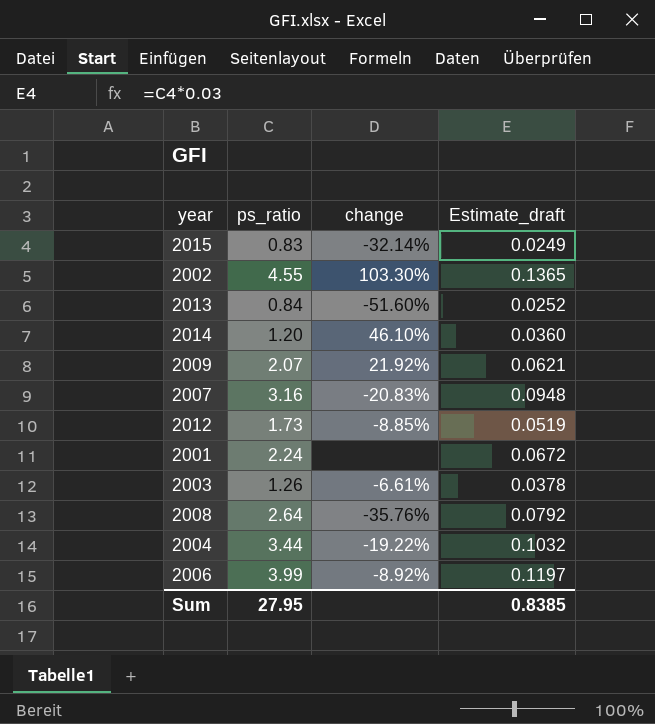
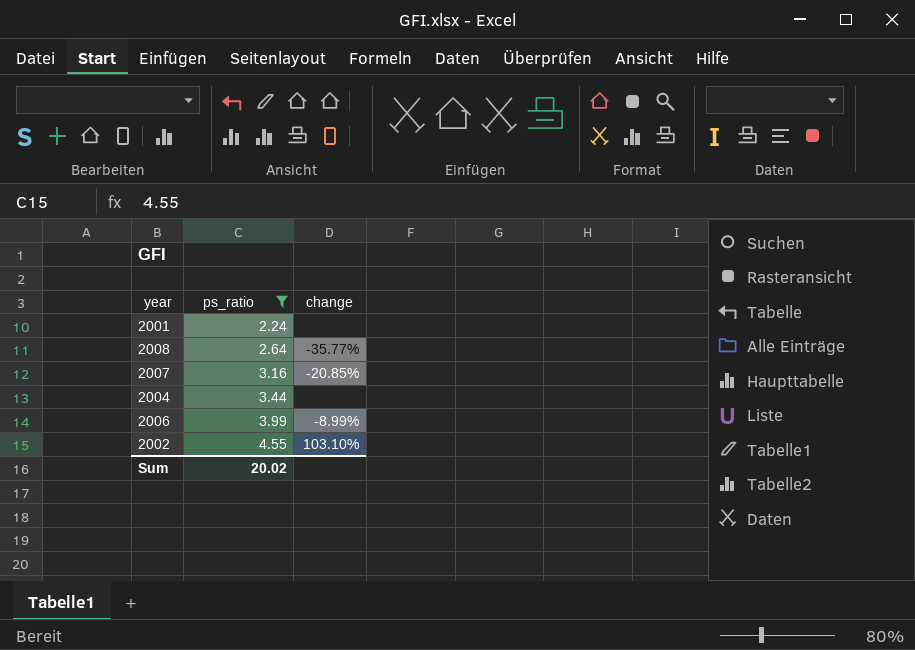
filter: none -> ps_ratio >= 2.24
row order: none -> ps_ratio ascending
column Estimate_draft | formula: [ps_ratio] * 0.03 -> none
2008 | change: -35.76% -> -35.77%
2007 | change: -20.83% -> -20.85%
2004 | change: -19.22% -> none
2006 | change: -8.92% -> -8.99%
2002 | change: 103.30% -> 103.10%
Sum | ps_ratio: 27.95 -> 20.02

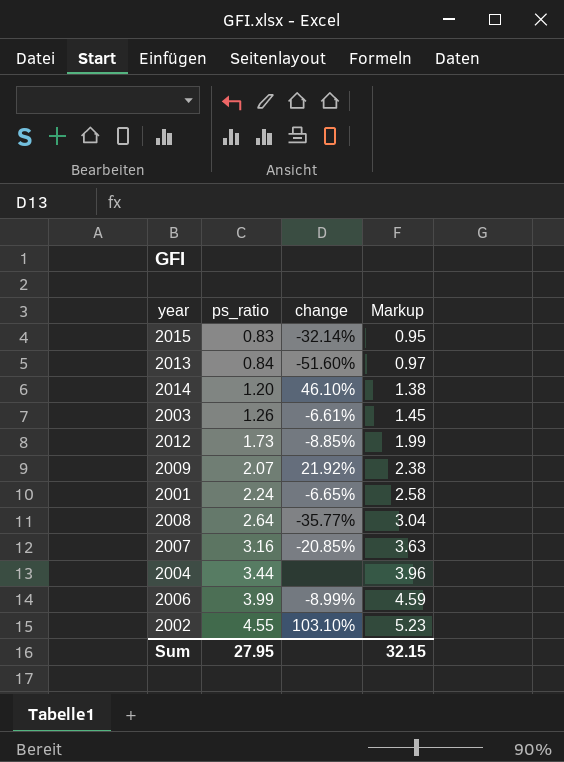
filter: ps_ratio >= 2.24 -> none
column Markup | formula: none -> [ps_ratio] * 1.15
2001 | change: none -> -6.65%
Sum | ps_ratio: 20.02 -> 27.95

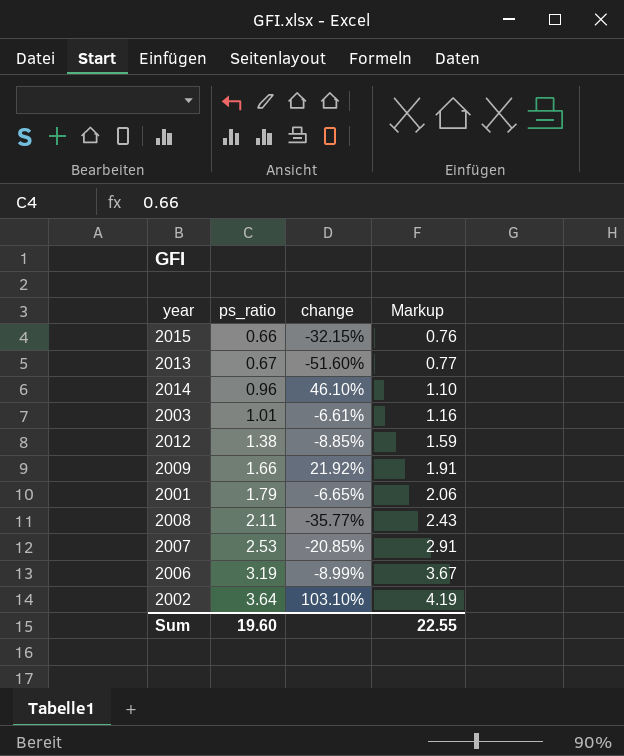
row 2004: 3.44 | none | 3.96 -> none
2015 | ps_ratio: 0.83 -> 0.66
2015 | change: -32.14% -> -32.15%
2015 | Markup: 0.95 -> 0.76
2013 | ps_ratio: 0.84 -> 0.67
2013 | Markup: 0.97 -> 0.77
2014 | ps_ratio: 1.20 -> 0.96
2014 | Markup: 1.38 -> 1.10
2003 | ps_ratio: 1.26 -> 1.01
2003 | Markup: 1.45 -> 1.16
2012 | ps_ratio: 1.73 -> 1.38
2012 | Markup: 1.99 -> 1.59
2009 | ps_ratio: 2.07 -> 1.66
2009 | Markup: 2.38 -> 1.91
2001 | ps_ratio: 2.24 -> 1.79
2001 | Markup: 2.58 -> 2.06
2008 | ps_ratio: 2.64 -> 2.11
2008 | Markup: 3.04 -> 2.43
2007 | ps_ratio: 3.16 -> 2.53
2007 | Markup: 3.63 -> 2.91
2006 | ps_ratio: 3.99 -> 3.19
2006 | Markup: 4.59 -> 3.67
2002 | ps_ratio: 4.55 -> 3.64
2002 | Markup: 5.23 -> 4.19
Sum | ps_ratio: 27.95 -> 19.60
Sum | Markup: 32.15 -> 22.55

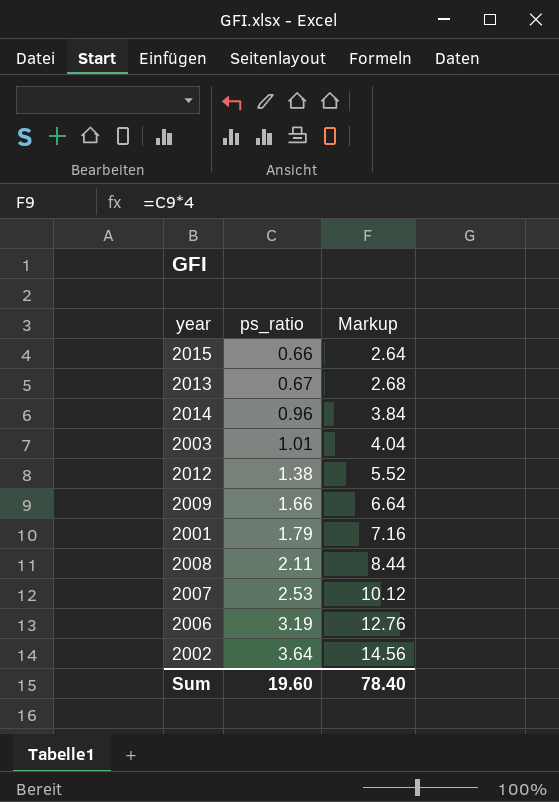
column change | position: 3 -> none
column Markup | formula: [ps_ratio] * 1.15 -> [ps_ratio] * 4
Sum | Markup: 22.55 -> 78.40

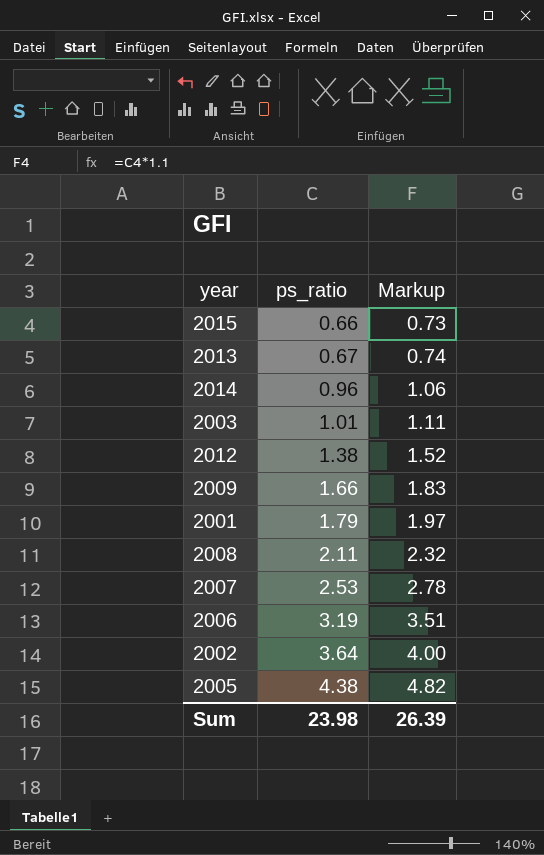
column Markup | formula: [ps_ratio] * 4 -> [ps_ratio] * 1.1
row 2005: none -> 4.38 | 4.82
Sum | ps_ratio: 19.60 -> 23.98
Sum | Markup: 78.40 -> 26.39

